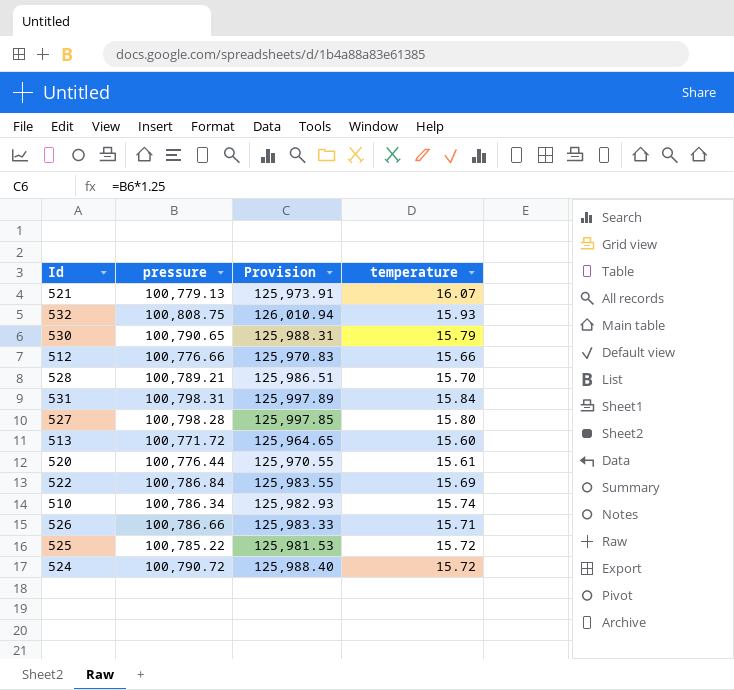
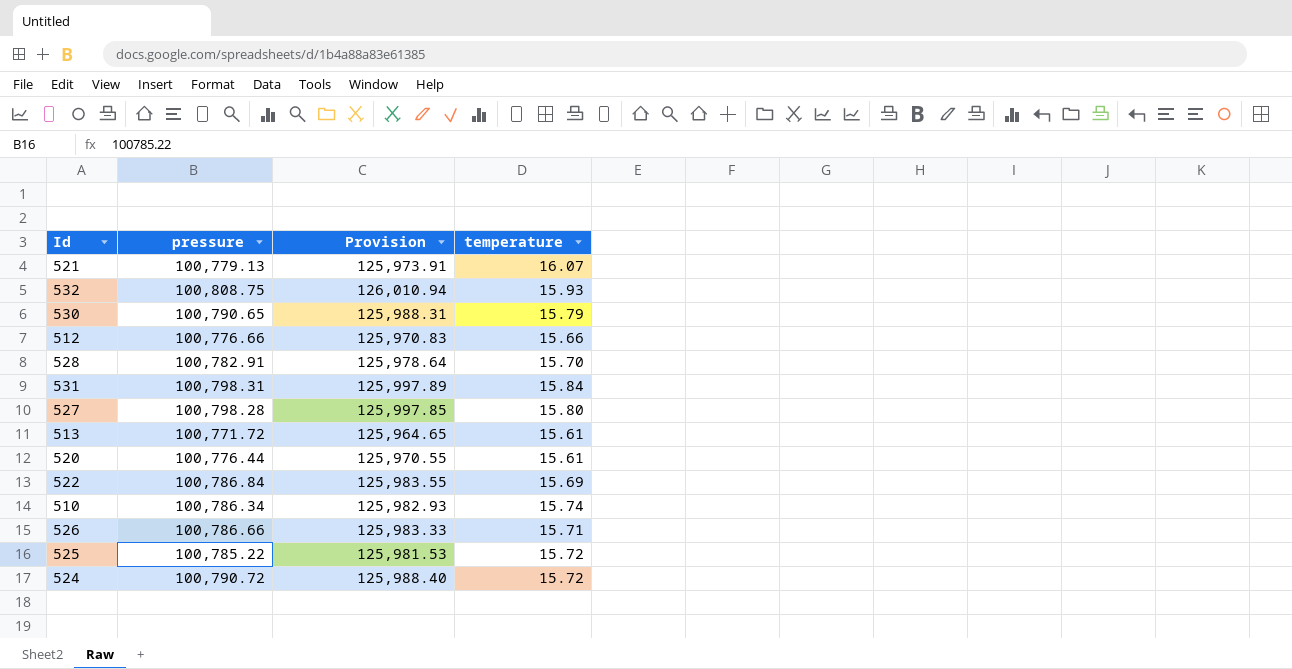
528 | pressure: 100,789.21 -> 100,782.91
528 | Provision: 125,986.51 -> 125,978.64
513 | temperature: 15.60 -> 15.61

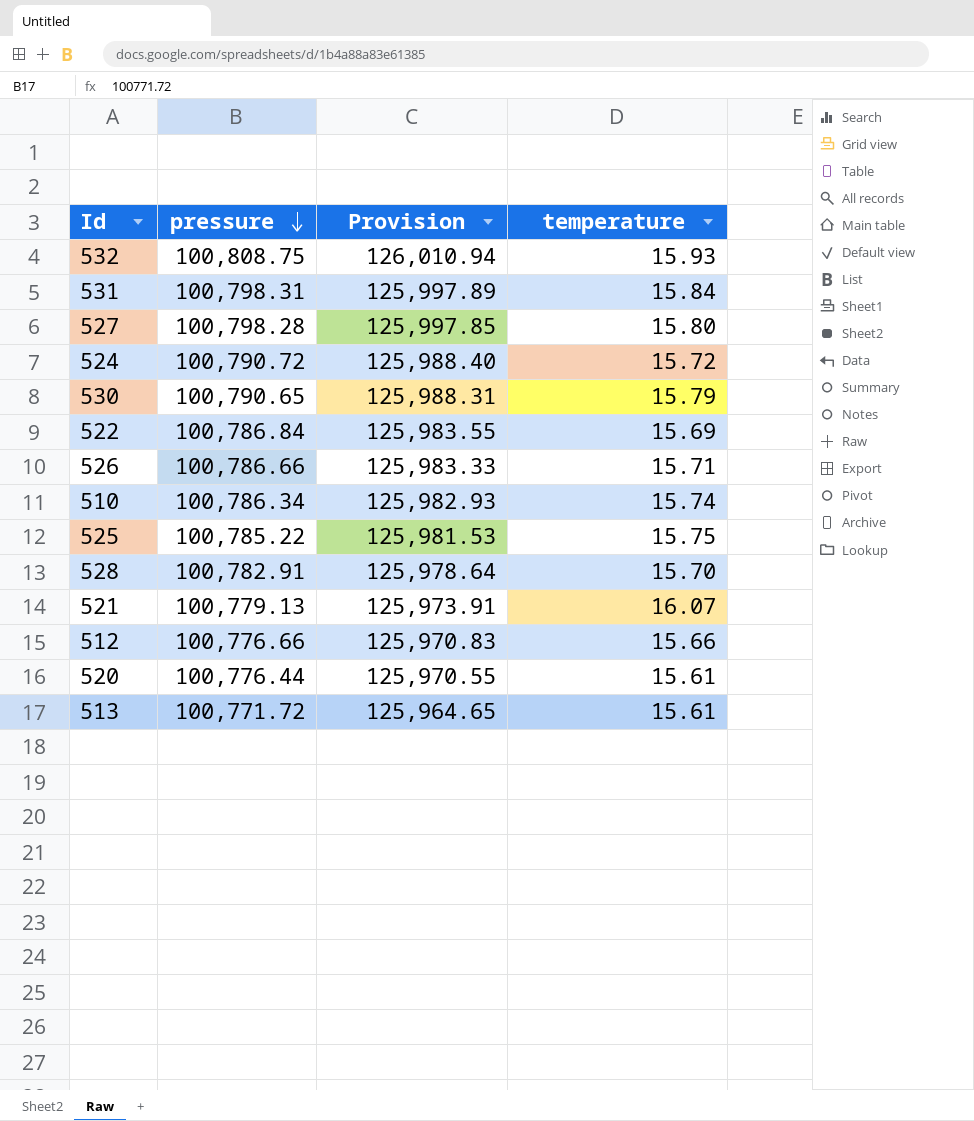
row order: none -> pressure descending
525 | temperature: 15.72 -> 15.75

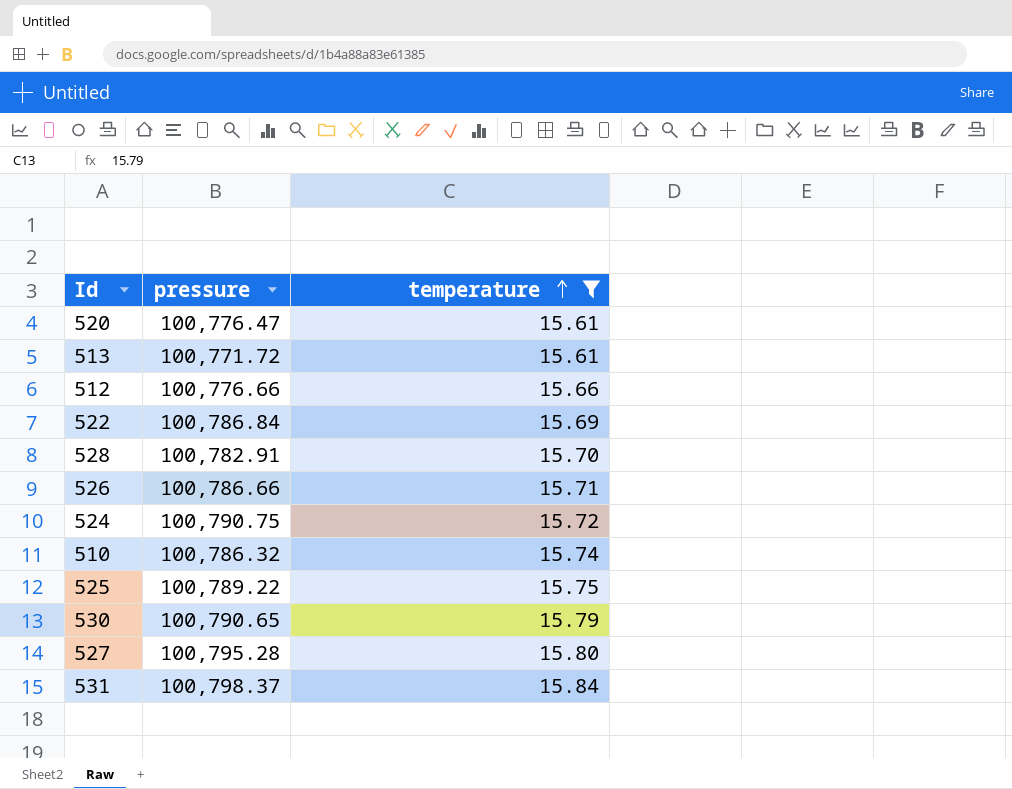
filter: none -> temperature <= 15.84
row order: pressure descending -> temperature ascending
column Provision | formula: [pressure] * 1.25 -> none
520 | pressure: 100,776.44 -> 100,776.47
524 | pressure: 100,790.72 -> 100,790.75
510 | pressure: 100,786.34 -> 100,786.32
525 | pressure: 100,785.22 -> 100,789.22
527 | pressure: 100,798.28 -> 100,795.28
531 | pressure: 100,798.31 -> 100,798.37

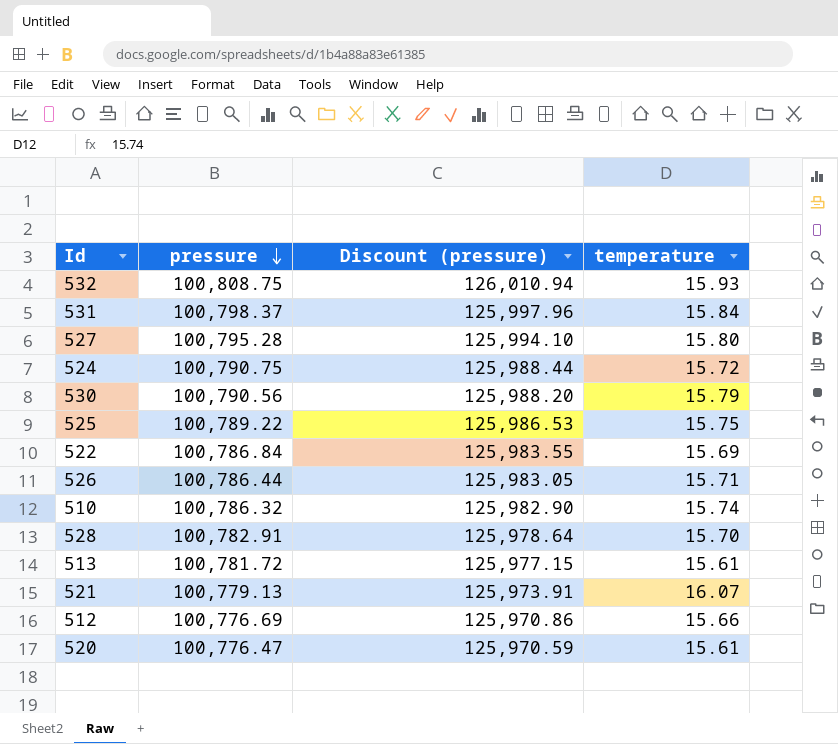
filter: temperature <= 15.84 -> none
row order: temperature ascending -> pressure descending
column Discount (pressure) | formula: none -> [pressure] * 1.25
530 | pressure: 100,790.65 -> 100,790.56
526 | pressure: 100,786.66 -> 100,786.44
513 | pressure: 100,771.72 -> 100,781.72
512 | pressure: 100,776.66 -> 100,776.69

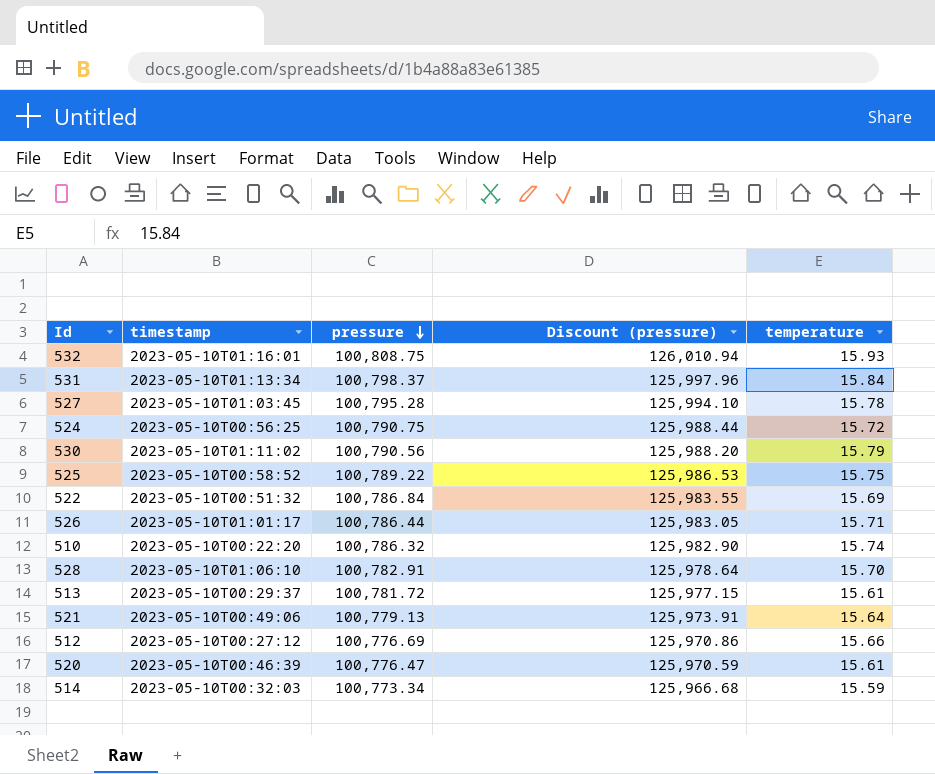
column timestamp | position: none -> 2
527 | temperature: 15.80 -> 15.78
521 | temperature: 16.07 -> 15.64
row 514: none -> 2023-05-10T00:32:03 | 100,773.34 | 125,966.68 | 15.59

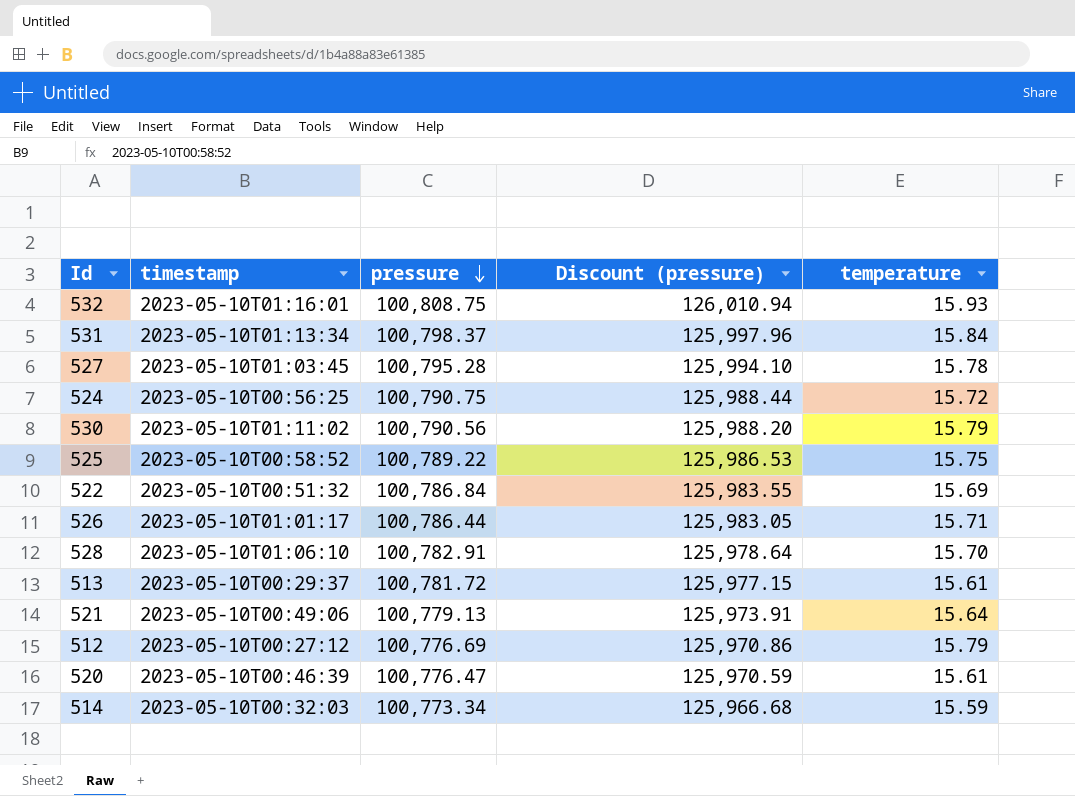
row 510: 2023-05-10T00:22:20 | 100,786.32 | 125,982.90 | 15.74 -> none
512 | temperature: 15.66 -> 15.79

